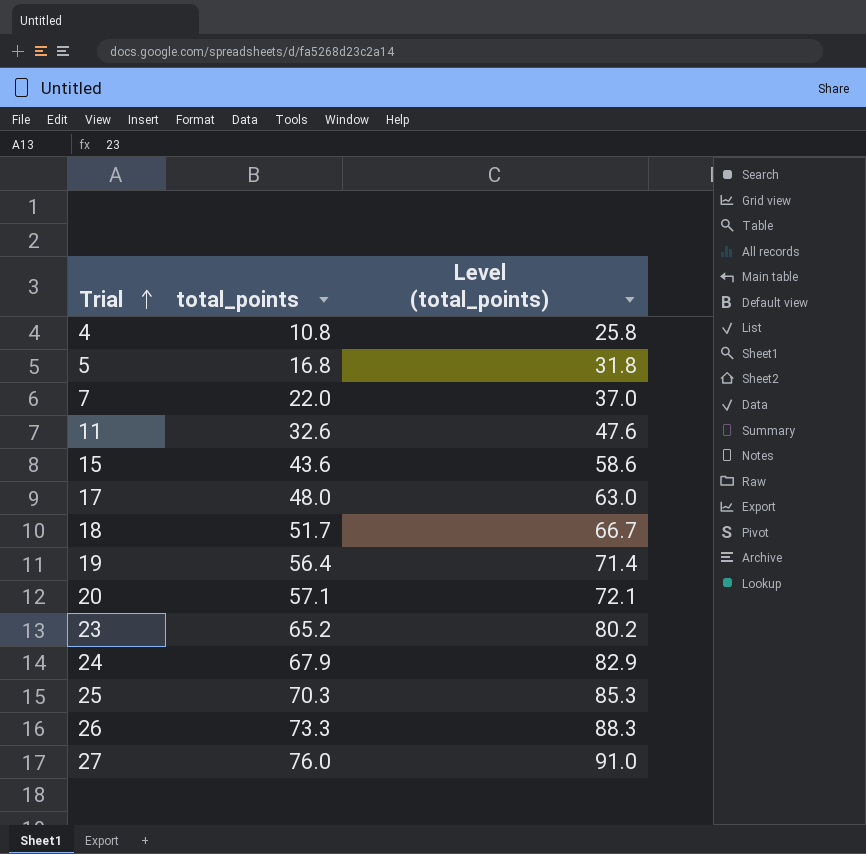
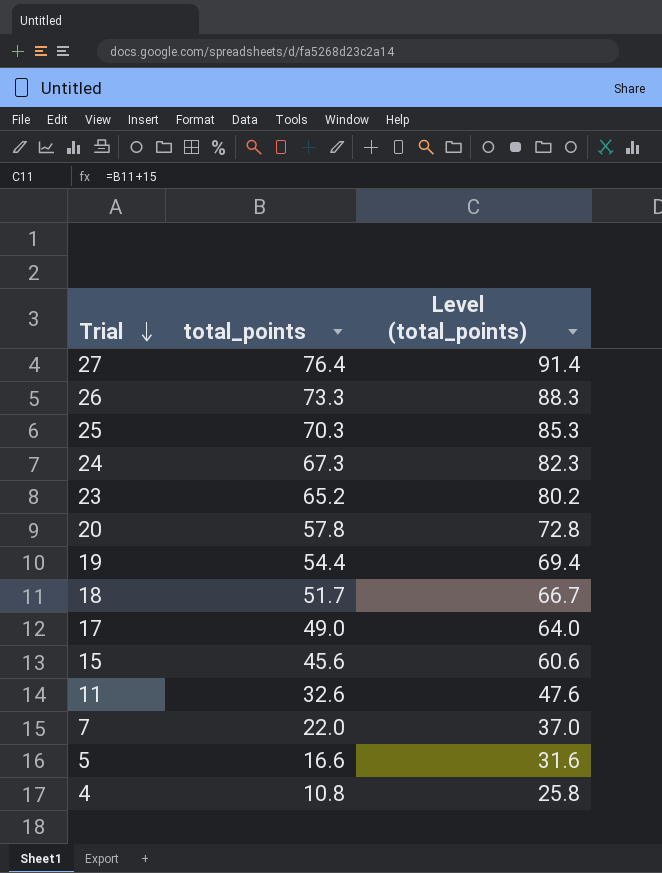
row order: Trial ascending -> Trial descending
27 | total_points: 76.0 -> 76.4
27 | Level (total_points): 91.0 -> 91.4
24 | total_points: 67.9 -> 67.3
24 | Level (total_points): 82.9 -> 82.3
20 | total_points: 57.1 -> 57.8
20 | Level (total_points): 72.1 -> 72.8
19 | total_points: 56.4 -> 54.4
19 | Level (total_points): 71.4 -> 69.4
17 | total_points: 48.0 -> 49.0
17 | Level (total_points): 63.0 -> 64.0
15 | total_points: 43.6 -> 45.6
15 | Level (total_points): 58.6 -> 60.6
5 | total_points: 16.8 -> 16.6
5 | Level (total_points): 31.8 -> 31.6

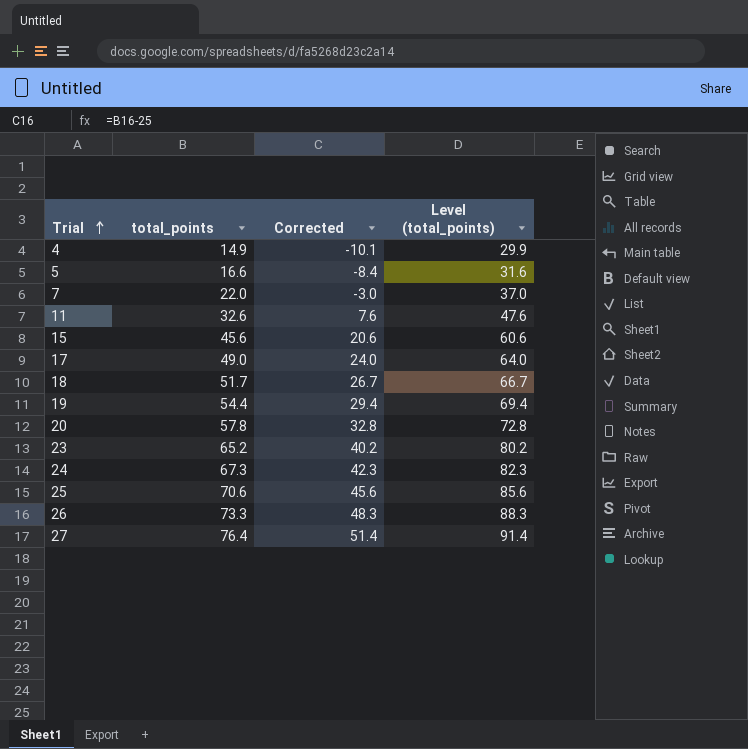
row order: Trial descending -> Trial ascending
column Corrected | formula: none -> [total_points] - 25
4 | total_points: 10.8 -> 14.9
4 | Level (total_points): 25.8 -> 29.9
25 | total_points: 70.3 -> 70.6
25 | Level (total_points): 85.3 -> 85.6

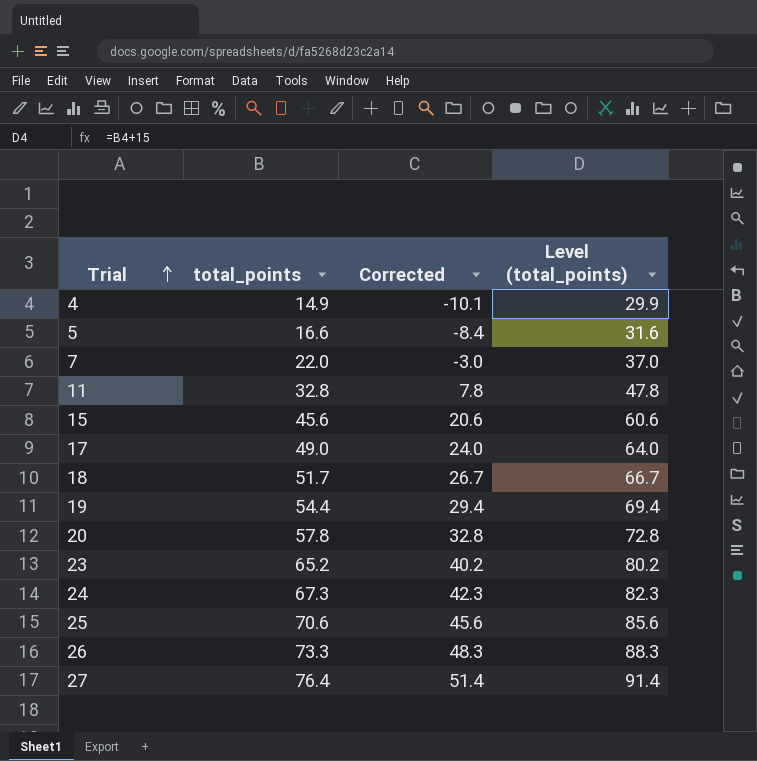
11 | total_points: 32.6 -> 32.8
11 | Corrected: 7.6 -> 7.8
11 | Level (total_points): 47.6 -> 47.8

